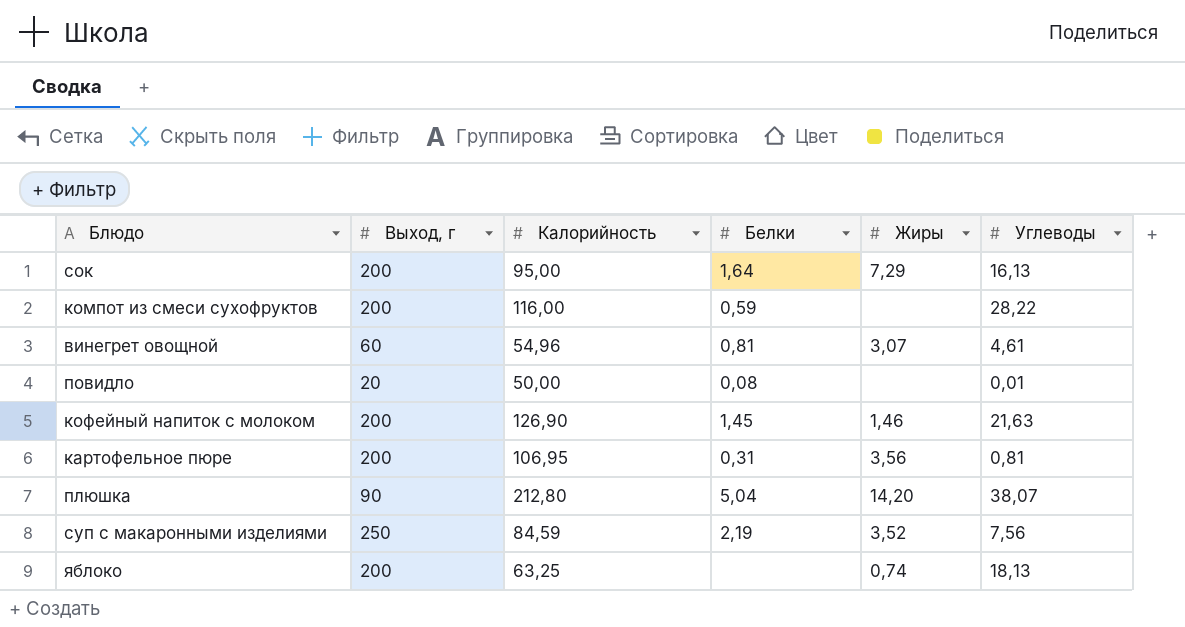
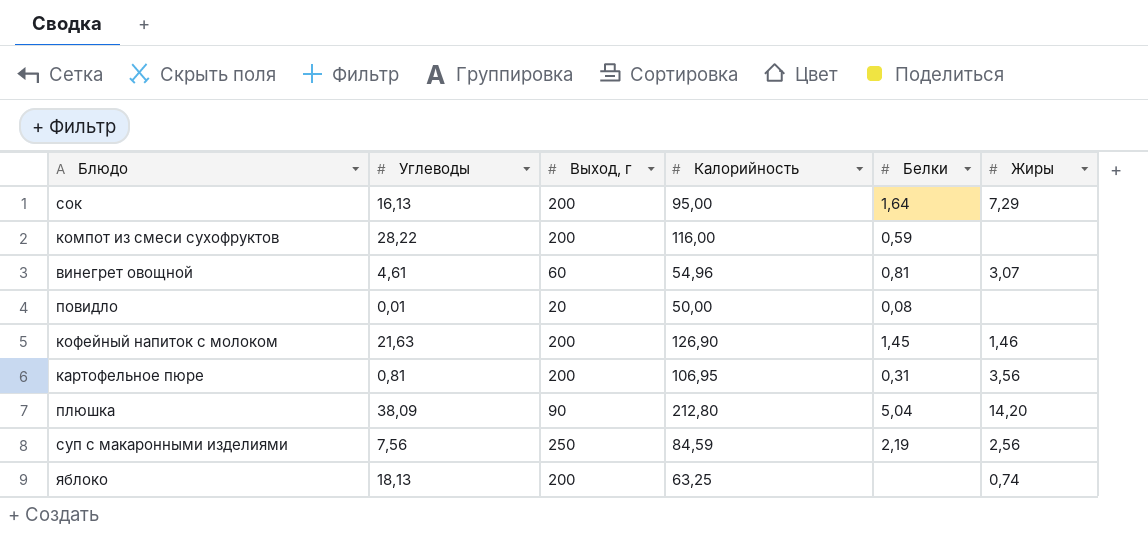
column Углеводы | position: 6 -> 2
плюшка | Углеводы: 38,07 -> 38,09
суп с макаронными изделиями | Жиры: 3,52 -> 2,56

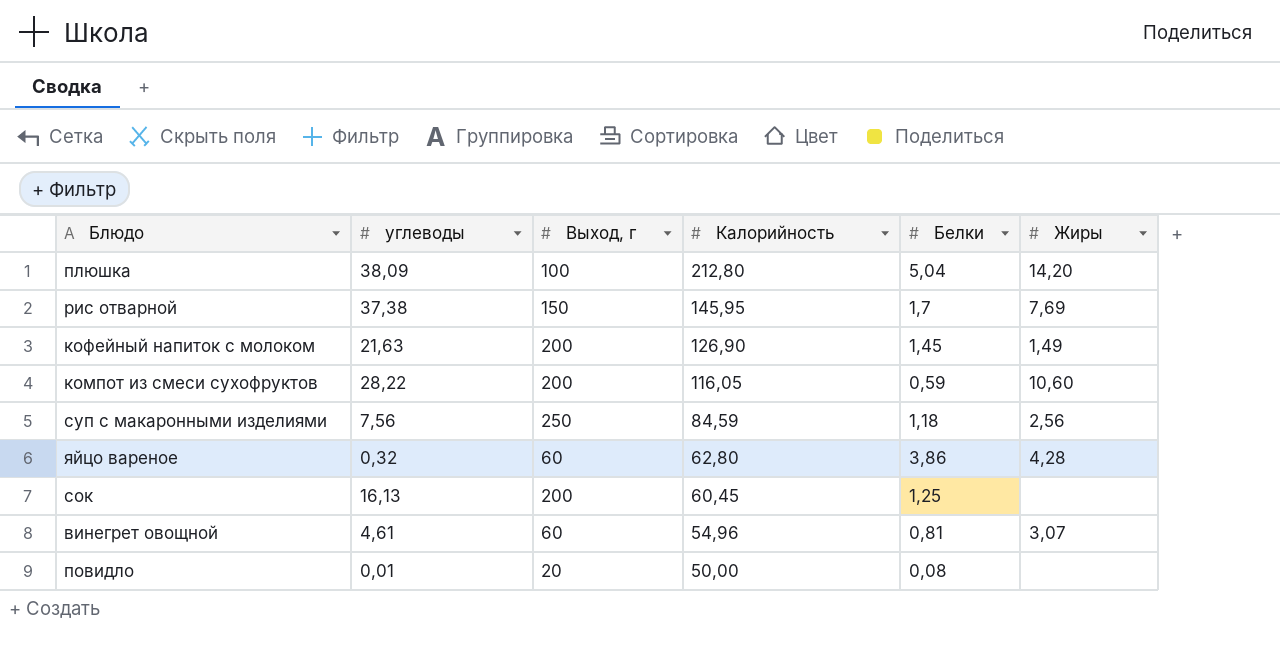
row order: none -> Калорийность descending
column name: Углеводы -> углеводы
row картофельное пюре: 0,81 | 200 | 106,95 | 0,31 | 3,56 -> none
row яблоко: 18,13 | 200 | 63,25 | none | 0,74 -> none
плюшка | Выход, г: 90 -> 100
row рис отварной: none -> 37,38 | 150 | 145,95 | 1,7 | 7,69
кофейный напиток с молоком | Жиры: 1,46 -> 1,49
компот из смеси сухофруктов | Калорийность: 116,00 -> 116,05
компот из смеси сухофруктов | Жиры: none -> 10,60
суп с макаронными изделиями | Белки: 2,19 -> 1,18
row яйцо вареное: none -> 0,32 | 60 | 62,80 | 3,86 | 4,28
сок | Калорийность: 95,00 -> 60,45
сок | Белки: 1,64 -> 1,25
сок | Жиры: 7,29 -> none

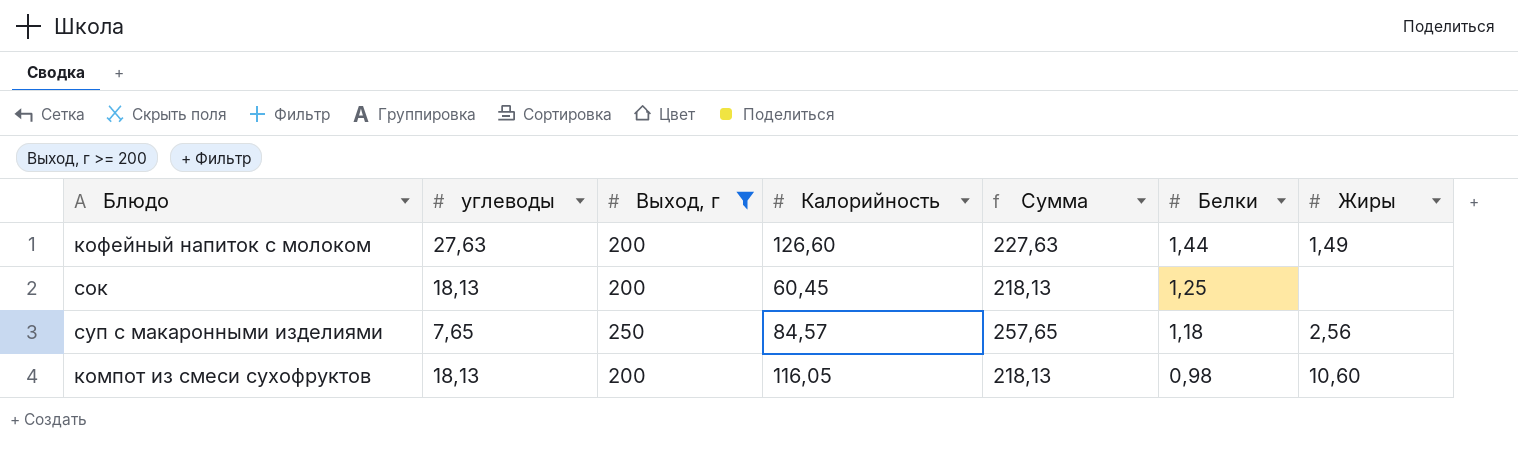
filter: none -> Выход, г >= 200
row order: Калорийность descending -> Белки descending
column Сумма | formula: none -> [углеводы] + [Выход, г]
кофейный напиток с молоком | углеводы: 21,63 -> 27,63
кофейный напиток с молоком | Калорийность: 126,90 -> 126,60
кофейный напиток с молоком | Белки: 1,45 -> 1,44
сок | углеводы: 16,13 -> 18,13
суп с макаронными изделиями | углеводы: 7,56 -> 7,65
суп с макаронными изделиями | Калорийность: 84,59 -> 84,57
компот из смеси сухофруктов | углеводы: 28,22 -> 18,13
компот из смеси сухофруктов | Белки: 0,59 -> 0,98

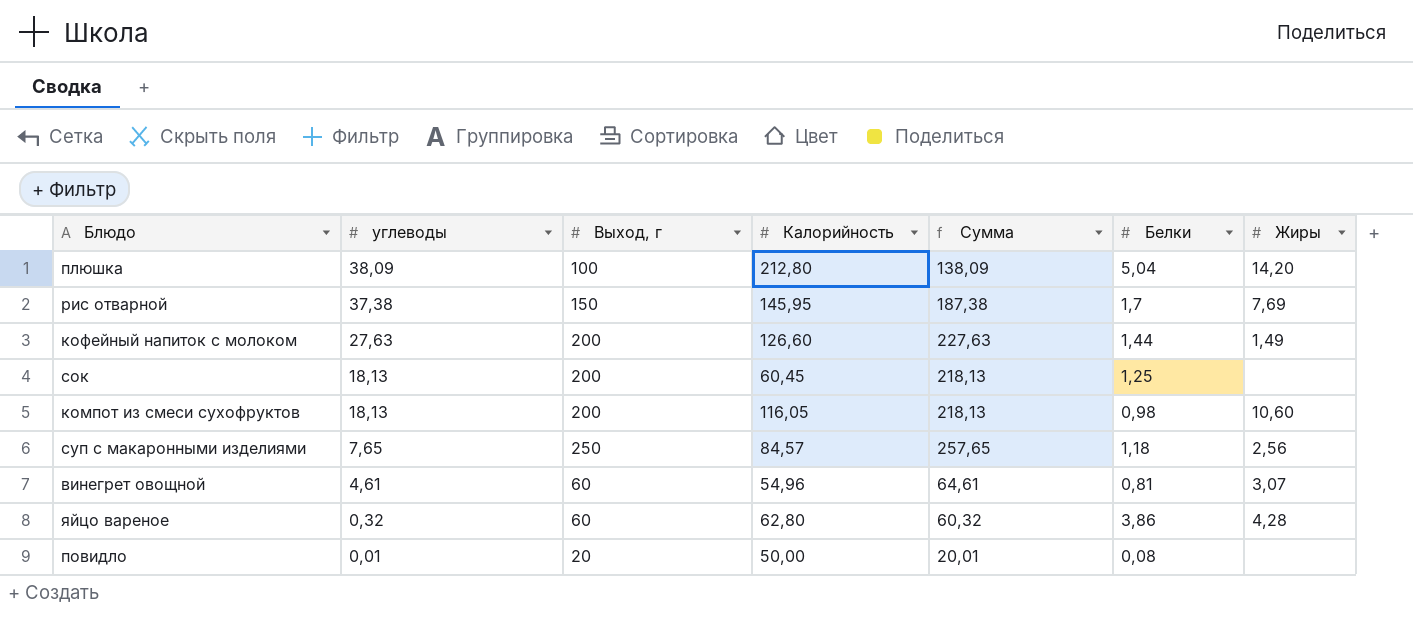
filter: Выход, г >= 200 -> none
row order: Белки descending -> углеводы descending

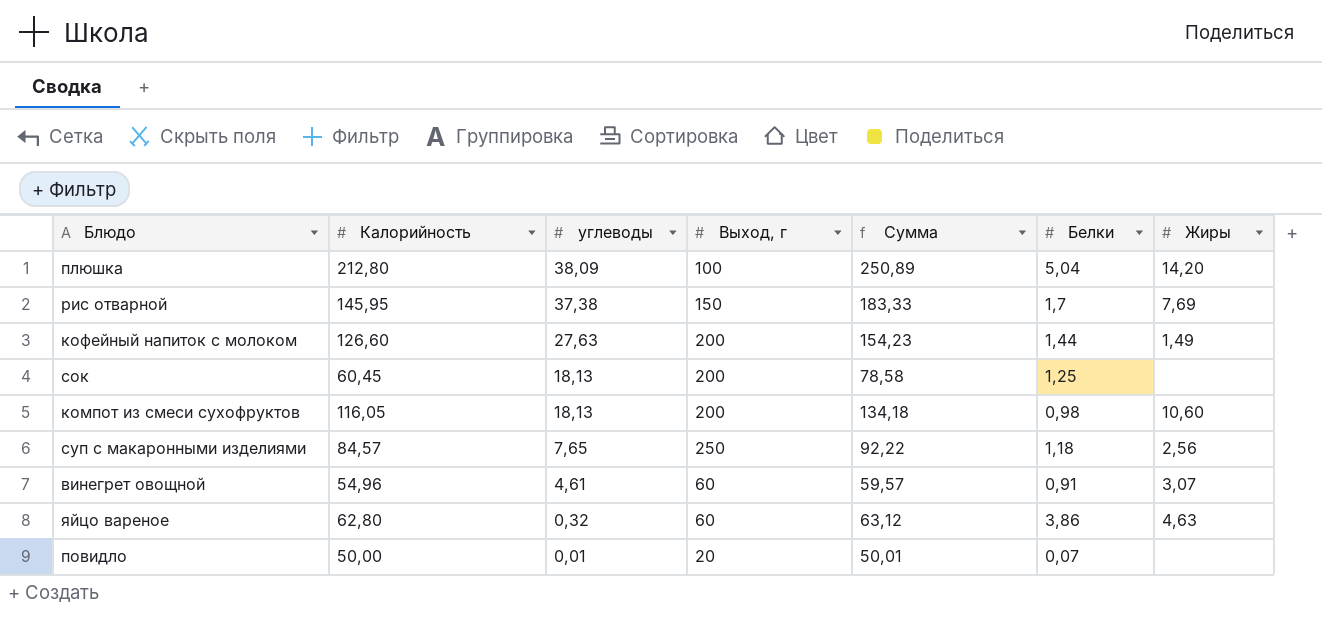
column Калорийность | position: 4 -> 2
column Сумма | formula: [углеводы] + [Выход, г] -> [Калорийность] + [углеводы]
винегрет овощной | Белки: 0,81 -> 0,91
яйцо вареное | Жиры: 4,28 -> 4,63
повидло | Белки: 0,08 -> 0,07

